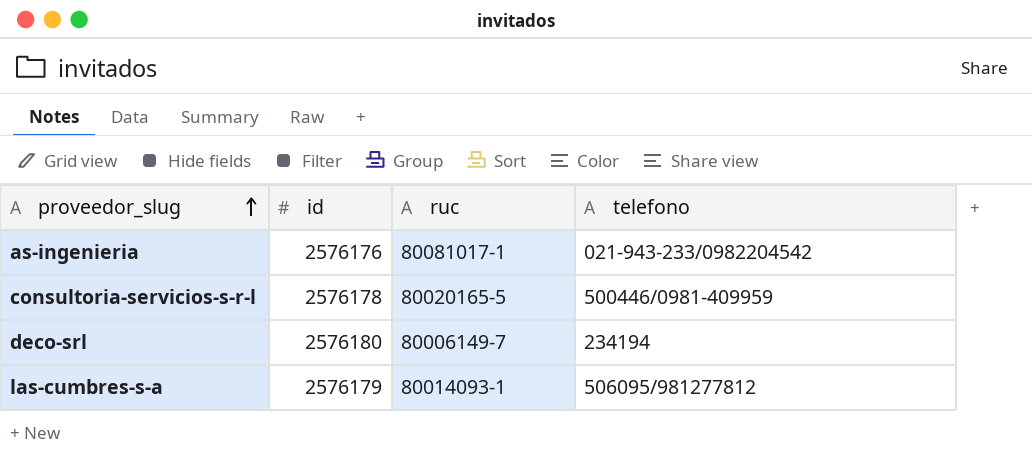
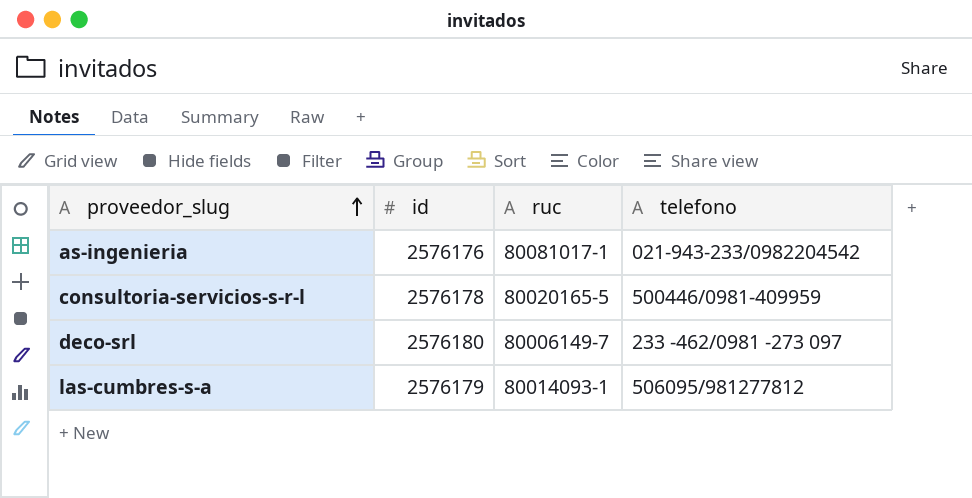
deco-srl | telefono: 234194 -> 233 -462/0981 -273 097

